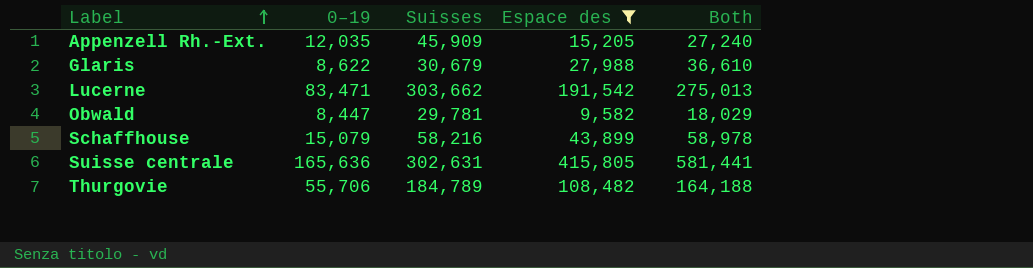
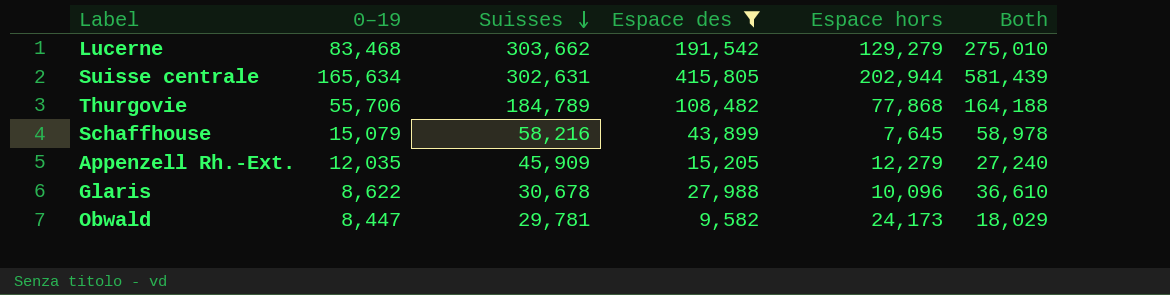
row order: Label ascending -> Suisses descending
column Espace hors | position: none -> 5
Lucerne | 0–19: 83,471 -> 83,468
Lucerne | Both: 275,013 -> 275,010
Suisse centrale | 0–19: 165,636 -> 165,634
Suisse centrale | Both: 581,441 -> 581,439
Glaris | Suisses: 30,679 -> 30,678

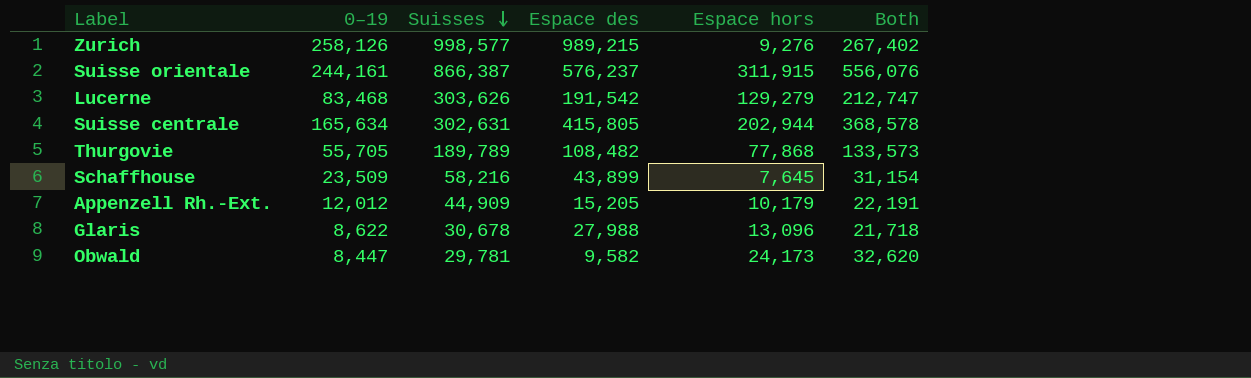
filter: Espace des <= 415,805 -> none
column Both | formula: [0–19] + [Espace des] -> [0–19] + [Espace hors]
Lucerne | Suisses: 303,662 -> 303,626
Thurgovie | 0–19: 55,706 -> 55,705
Thurgovie | Suisses: 184,789 -> 189,789
Schaffhouse | 0–19: 15,079 -> 23,509
Appenzell Rh.-Ext. | 0–19: 12,035 -> 12,012
Appenzell Rh.-Ext. | Suisses: 45,909 -> 44,909
Appenzell Rh.-Ext. | Espace hors: 12,279 -> 10,179
Glaris | Espace hors: 10,096 -> 13,096

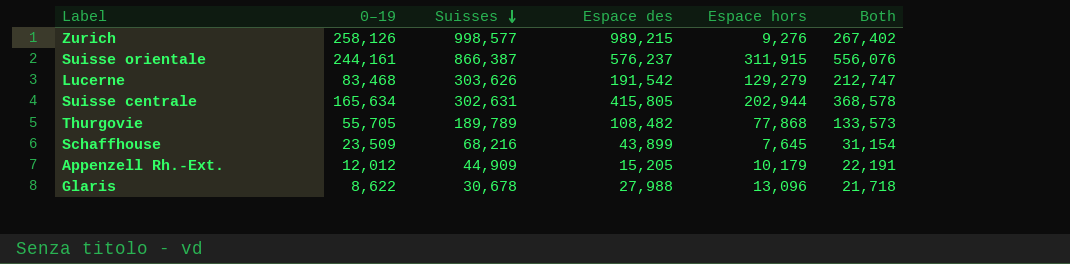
row Obwald: 8,447 | 29,781 | 9,582 | 24,173 | 32,620 -> none
Schaffhouse | Suisses: 58,216 -> 68,216

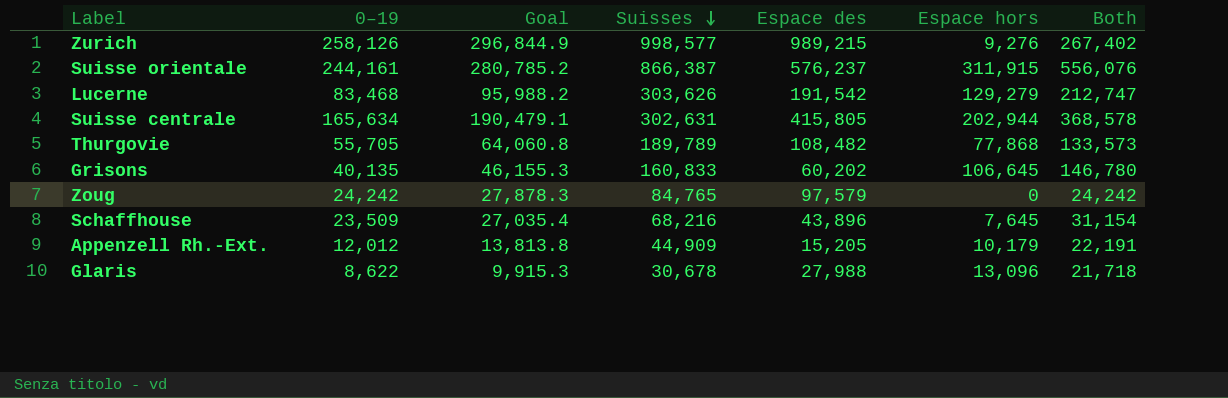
column Goal | formula: none -> [0–19] * 1.15
row Grisons: none -> 40,135 | 46,155.3 | 160,833 | 60,202 | 106,645 | 146,780
row Zoug: none -> 24,242 | 27,878.3 | 84,765 | 97,579 | 0 | 24,242
Schaffhouse | Espace des: 43,899 -> 43,896

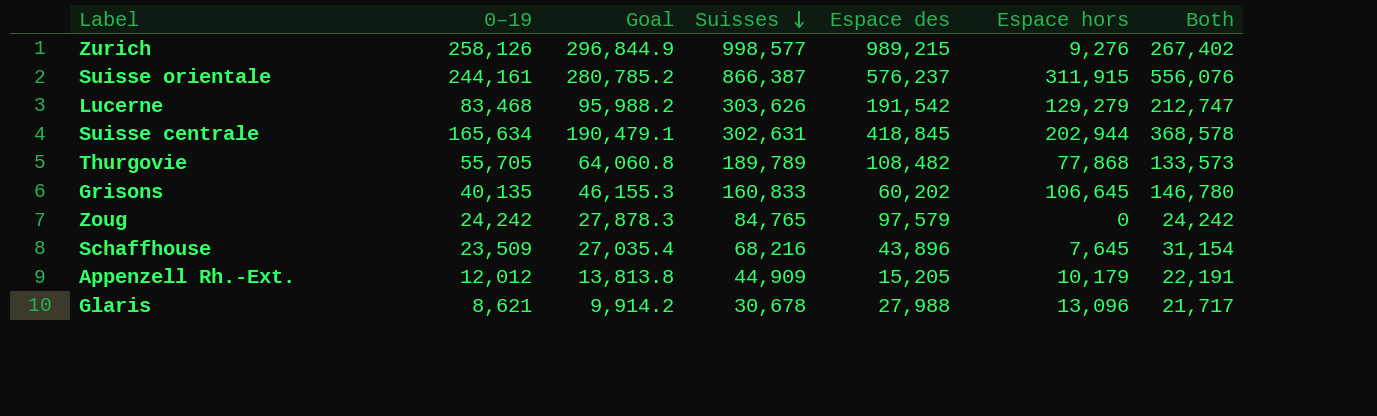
Suisse centrale | Espace des: 415,805 -> 418,845
Glaris | 0–19: 8,622 -> 8,621
Glaris | Goal: 9,915.3 -> 9,914.2
Glaris | Both: 21,718 -> 21,717

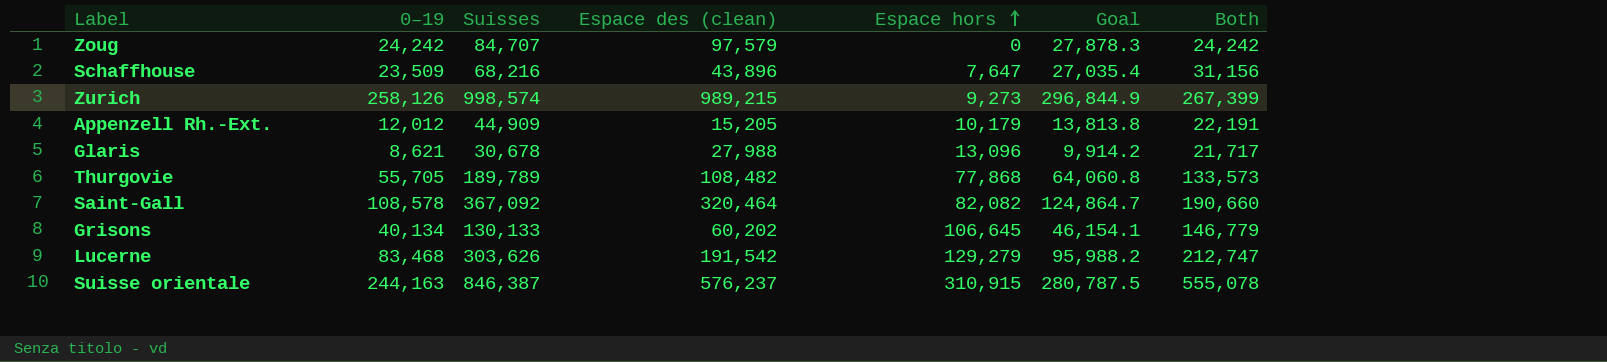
row order: Suisses descending -> Espace hors ascending
column name: Espace des -> Espace des (clean)
column Goal | position: 3 -> 6
row Suisse centrale: 165,634 | 190,479.1 | 302,631 | 418,845 | 202,944 | 368,578 -> none
Zoug | Suisses: 84,765 -> 84,707
Schaffhouse | Espace hors: 7,645 -> 7,647
Schaffhouse | Both: 31,154 -> 31,156
Zurich | Suisses: 998,577 -> 998,574
Zurich | Espace hors: 9,276 -> 9,273
Zurich | Both: 267,402 -> 267,399
row Saint-Gall: none -> 108,578 | 367,092 | 320,464 | 82,082 | 124,864.7 | 190,660
Grisons | 0–19: 40,135 -> 40,134
Grisons | Suisses: 160,833 -> 130,133
Grisons | Goal: 46,155.3 -> 46,154.1
Grisons | Both: 146,780 -> 146,779
Suisse orientale | 0–19: 244,161 -> 244,163
Suisse orientale | Suisses: 866,387 -> 846,387
Suisse orientale | Espace hors: 311,915 -> 310,915
Suisse orientale | Goal: 280,785.2 -> 280,787.5
Suisse orientale | Both: 556,076 -> 555,078

